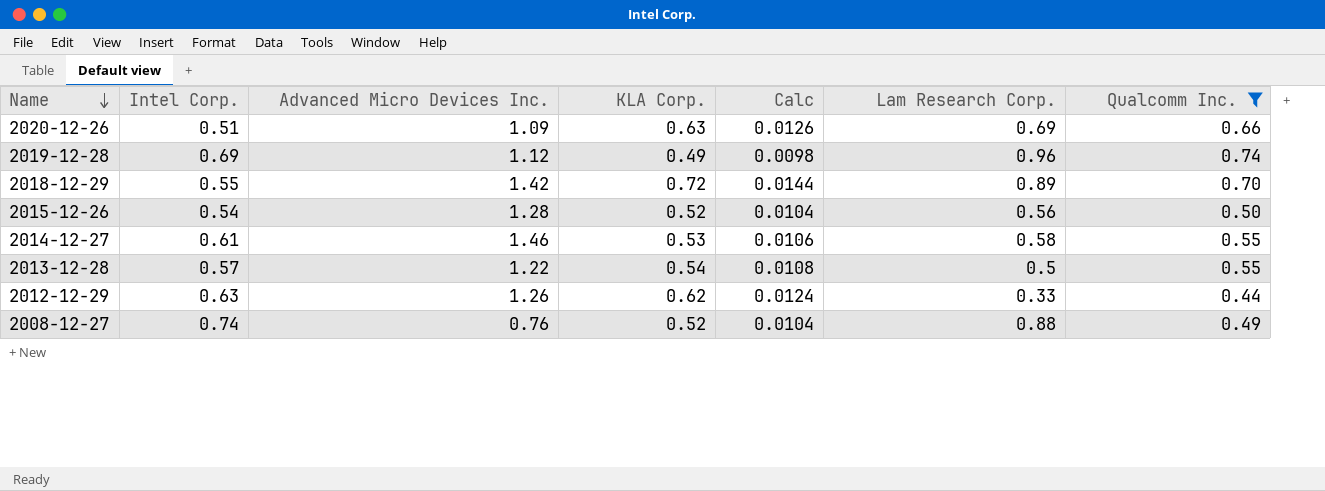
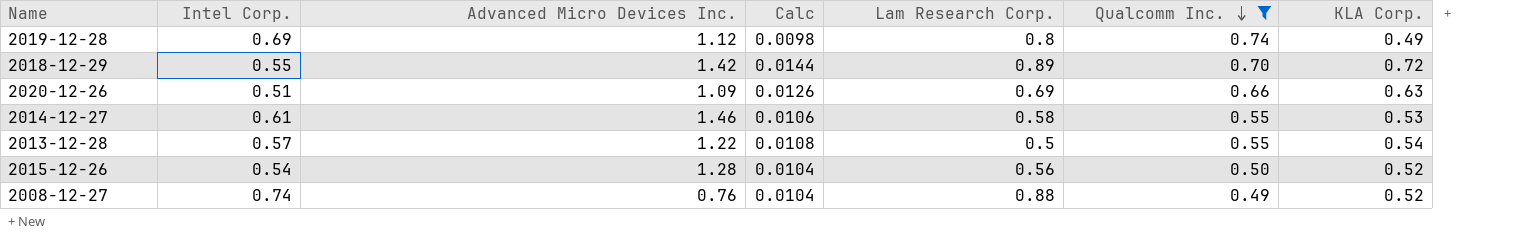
row order: Name descending -> Qualcomm Inc. descending
column KLA Corp. | position: 4 -> 7
row 2012-12-29: 0.63 | 1.26 | 0.62 | 0.0124 | 0.33 | 0.44 -> none
2019-12-28 | Lam Research Corp.: 0.96 -> 0.8

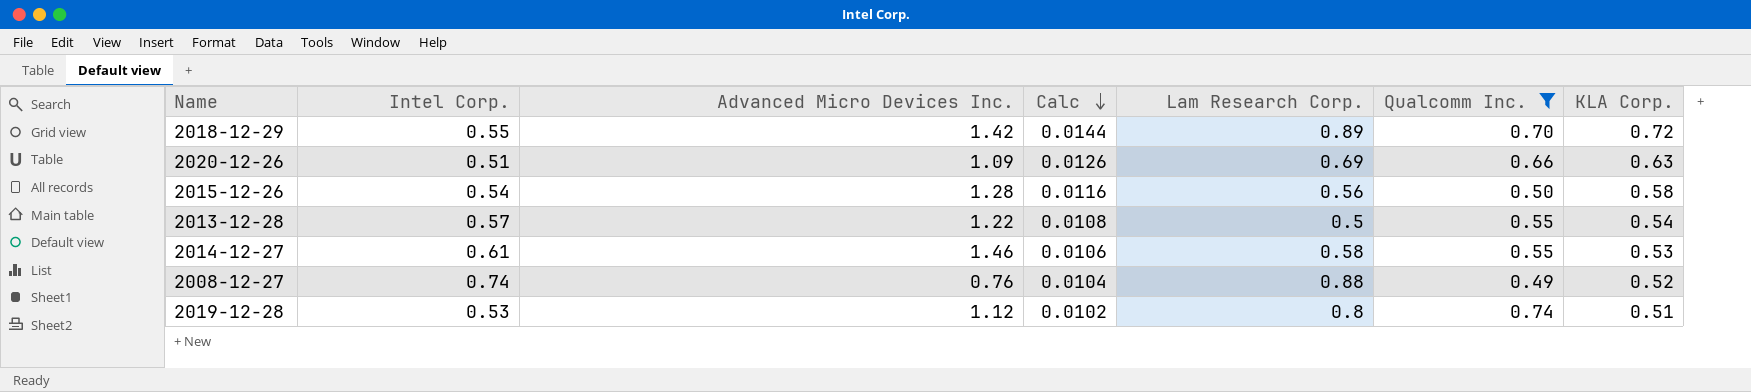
row order: Qualcomm Inc. descending -> Calc descending
2015-12-26 | Calc: 0.0104 -> 0.0116
2015-12-26 | KLA Corp.: 0.52 -> 0.58
2019-12-28 | Intel Corp.: 0.69 -> 0.53
2019-12-28 | Calc: 0.0098 -> 0.0102
2019-12-28 | KLA Corp.: 0.49 -> 0.51

